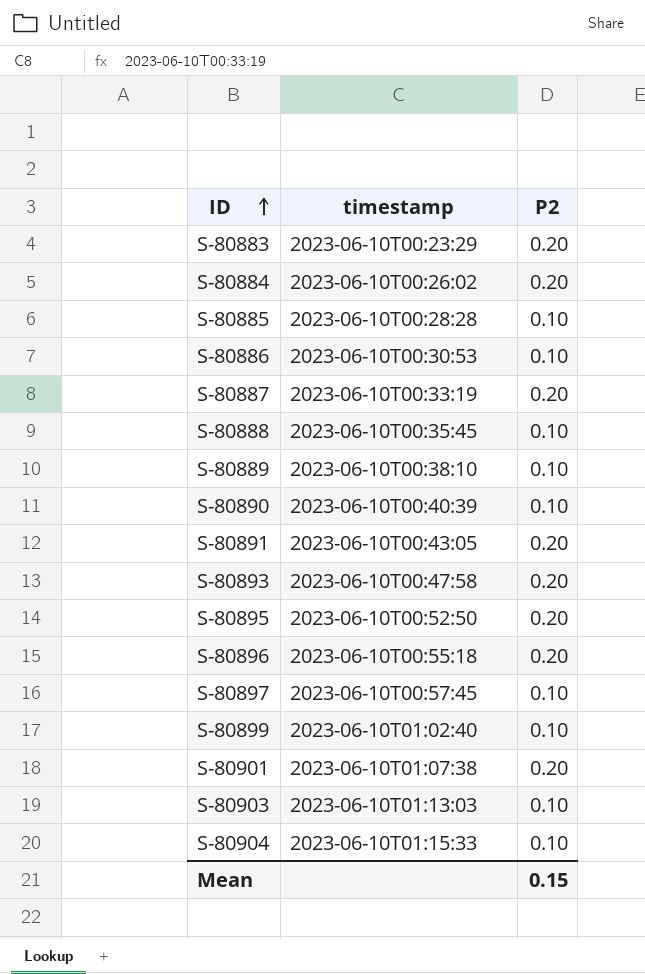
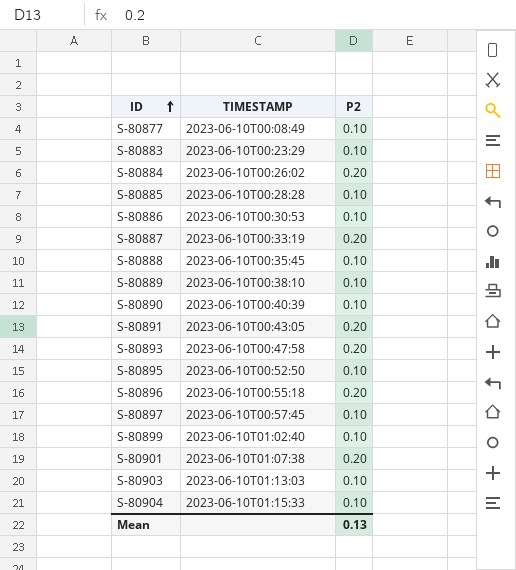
column name: timestamp -> TIMESTAMP
row S-80877: none -> 2023-06-10T00:08:49 | 0.10
S-80883 | P2: 0.20 -> 0.10
S-80895 | P2: 0.20 -> 0.10
Mean | P2: 0.15 -> 0.13

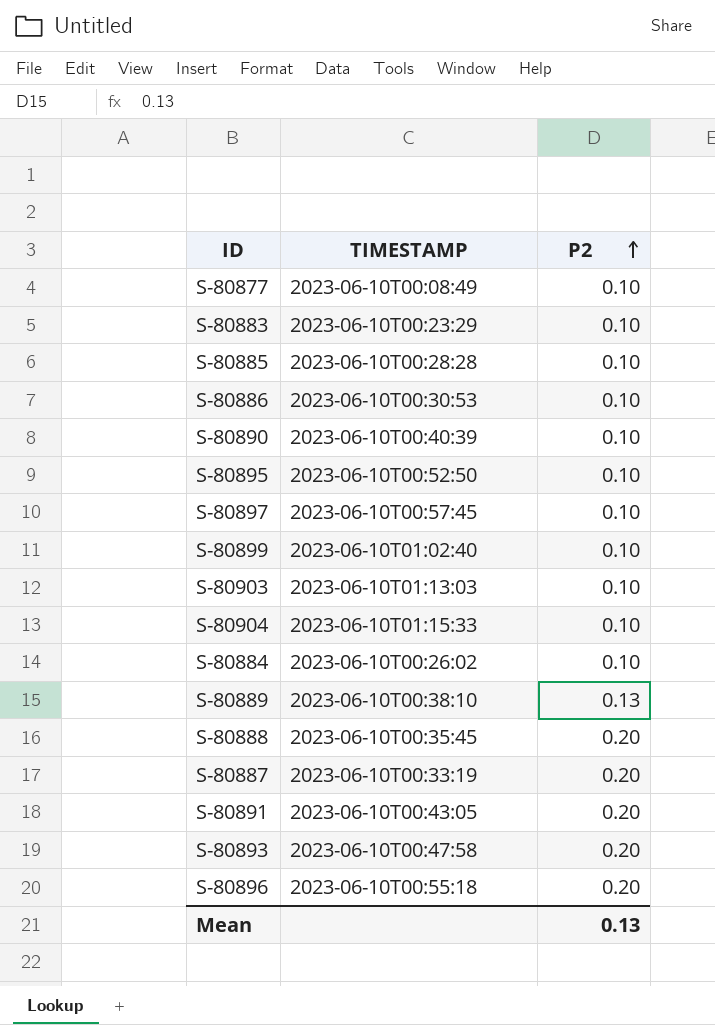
row order: ID ascending -> P2 ascending
row S-80901: 2023-06-10T01:07:38 | 0.20 -> none
S-80884 | P2: 0.20 -> 0.10
S-80889 | P2: 0.10 -> 0.13
S-80888 | P2: 0.10 -> 0.20

